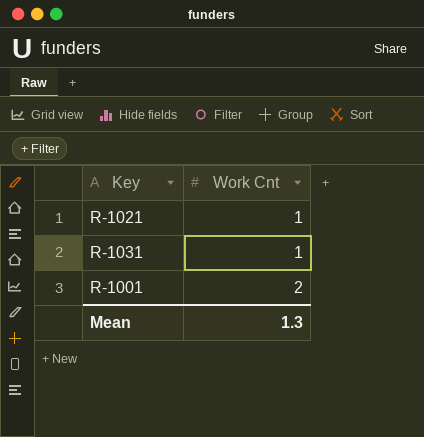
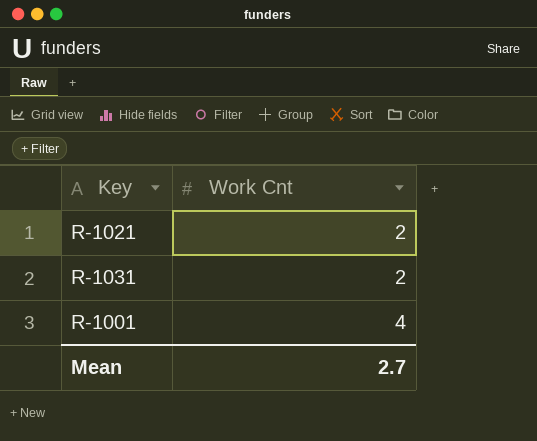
R-1021 | Work Cnt: 1 -> 2
R-1031 | Work Cnt: 1 -> 2
R-1001 | Work Cnt: 2 -> 4
Mean | Work Cnt: 1.3 -> 2.7

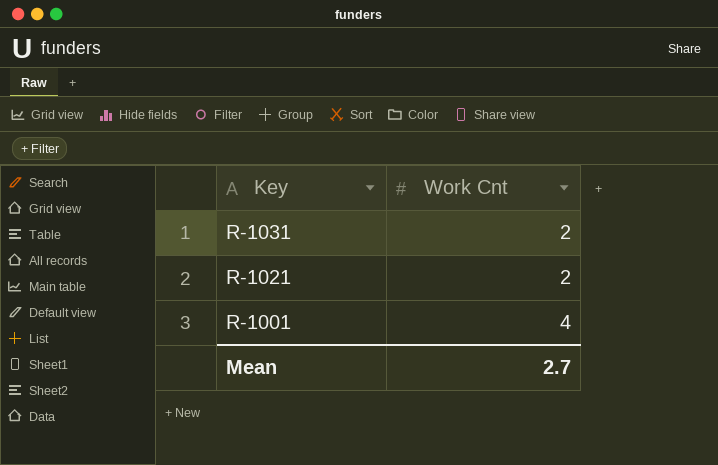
row order: Work Cnt ascending -> Key descending

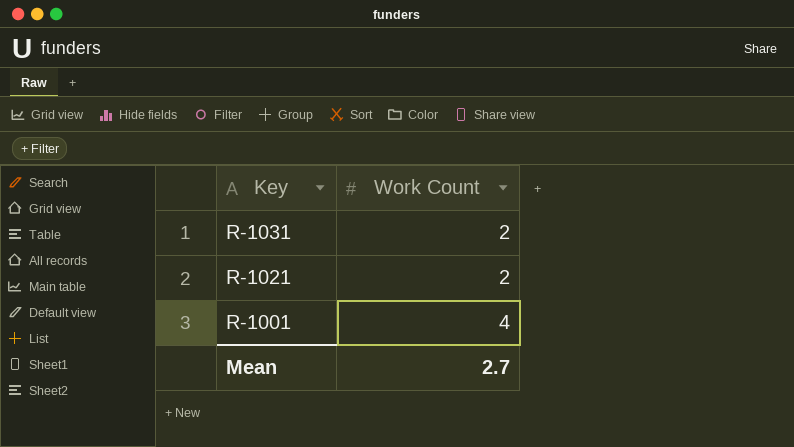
column name: Work Cnt -> Work Count

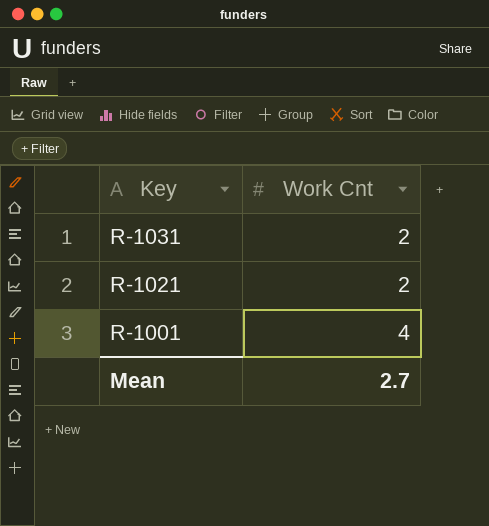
column name: Work Count -> Work Cnt

